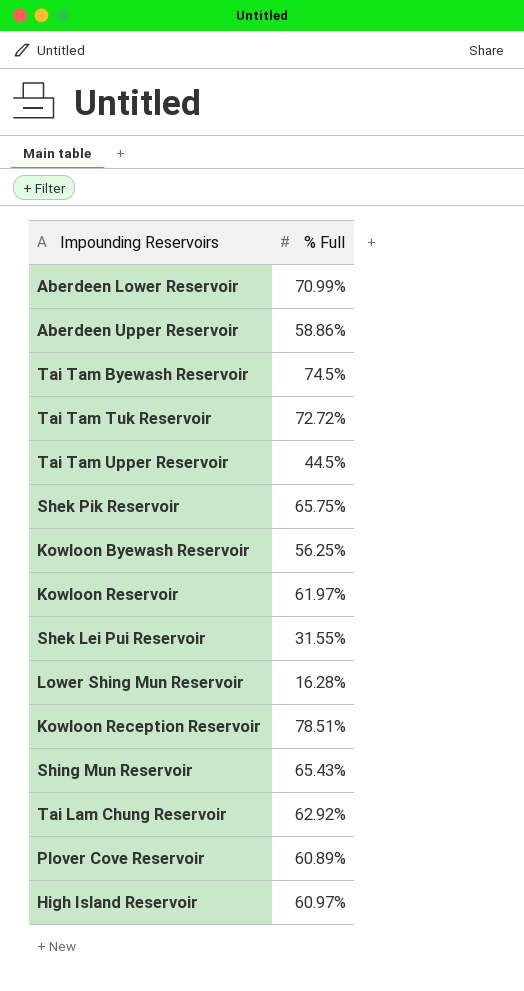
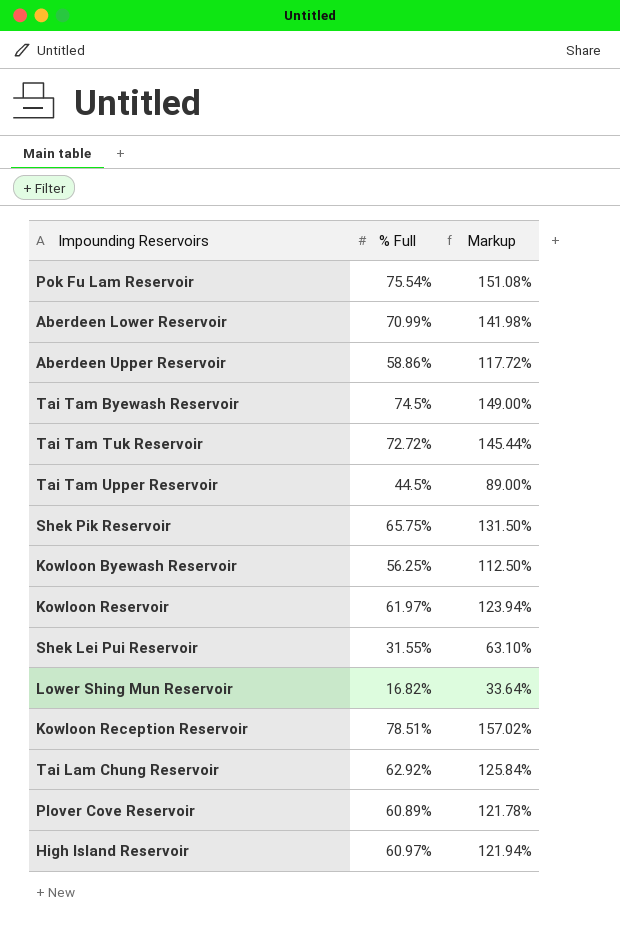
column Markup | formula: none -> [% Full] * 2
row Shing Mun Reservoir: 65.43% -> none
row Pok Fu Lam Reservoir: none -> 75.54% | 151.08%
Lower Shing Mun Reservoir | % Full: 16.28% -> 16.82%

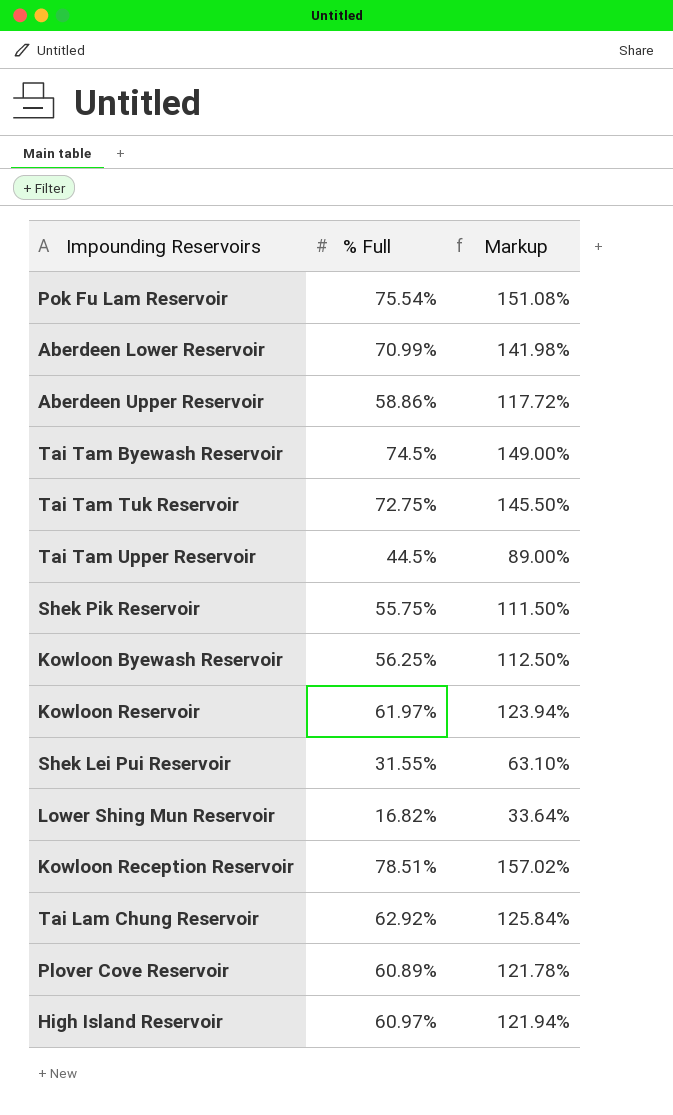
Tai Tam Tuk Reservoir | % Full: 72.72% -> 72.75%
Tai Tam Tuk Reservoir | Markup: 145.44% -> 145.50%
Shek Pik Reservoir | % Full: 65.75% -> 55.75%
Shek Pik Reservoir | Markup: 131.50% -> 111.50%

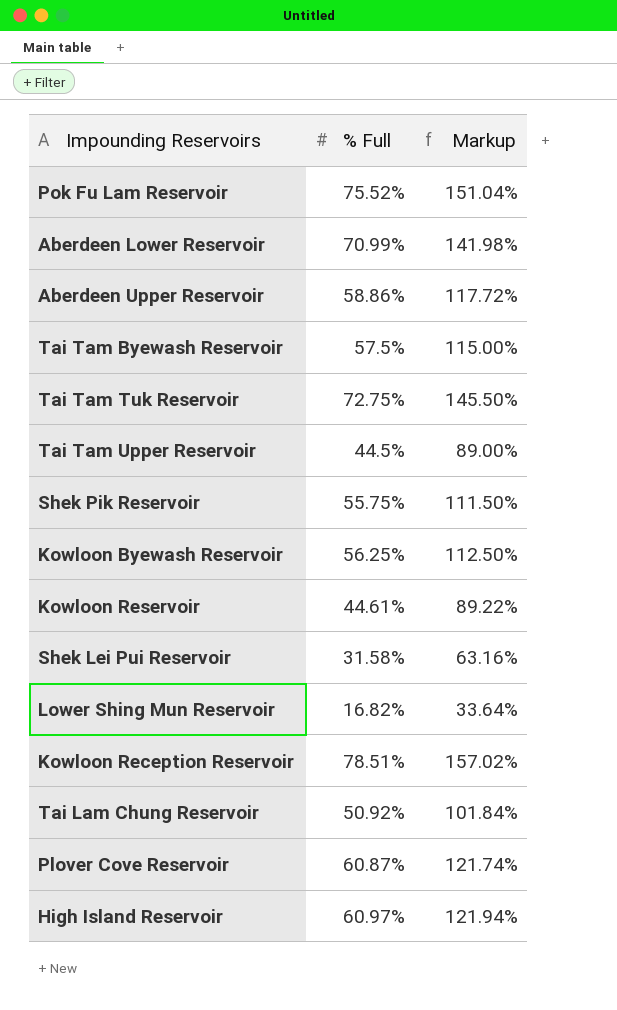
Pok Fu Lam Reservoir | % Full: 75.54% -> 75.52%
Pok Fu Lam Reservoir | Markup: 151.08% -> 151.04%
Tai Tam Byewash Reservoir | % Full: 74.5% -> 57.5%
Tai Tam Byewash Reservoir | Markup: 149.00% -> 115.00%
Kowloon Reservoir | % Full: 61.97% -> 44.61%
Kowloon Reservoir | Markup: 123.94% -> 89.22%
Shek Lei Pui Reservoir | % Full: 31.55% -> 31.58%
Shek Lei Pui Reservoir | Markup: 63.10% -> 63.16%
Tai Lam Chung Reservoir | % Full: 62.92% -> 50.92%
Tai Lam Chung Reservoir | Markup: 125.84% -> 101.84%
Plover Cove Reservoir | % Full: 60.89% -> 60.87%
Plover Cove Reservoir | Markup: 121.78% -> 121.74%

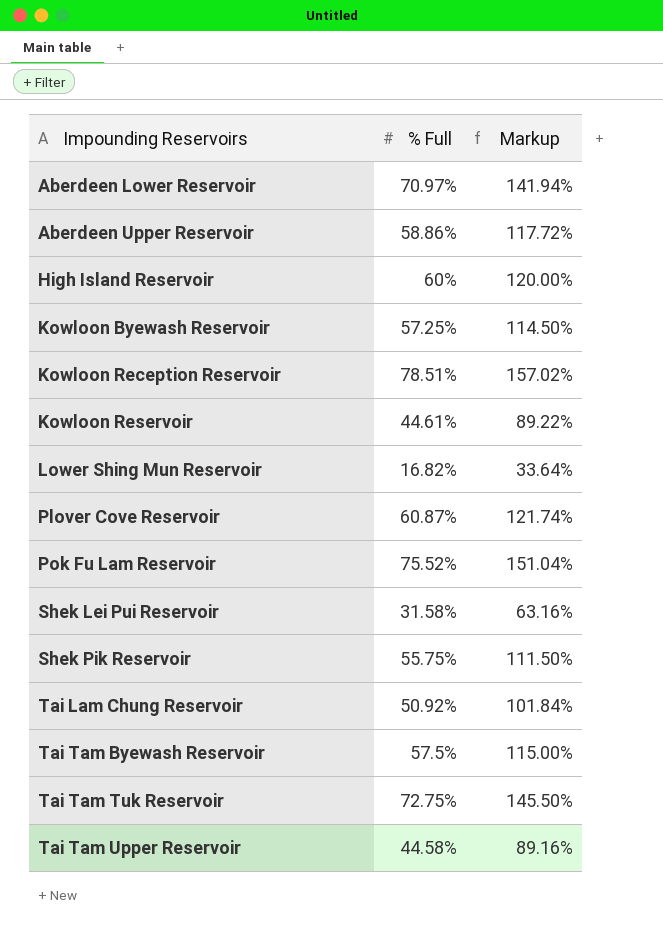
row order: none -> Impounding Reservoirs ascending
Aberdeen Lower Reservoir | % Full: 70.99% -> 70.97%
Aberdeen Lower Reservoir | Markup: 141.98% -> 141.94%
High Island Reservoir | % Full: 60.97% -> 60%
High Island Reservoir | Markup: 121.94% -> 120.00%
Kowloon Byewash Reservoir | % Full: 56.25% -> 57.25%
Kowloon Byewash Reservoir | Markup: 112.50% -> 114.50%
Tai Tam Upper Reservoir | % Full: 44.5% -> 44.58%
Tai Tam Upper Reservoir | Markup: 89.00% -> 89.16%

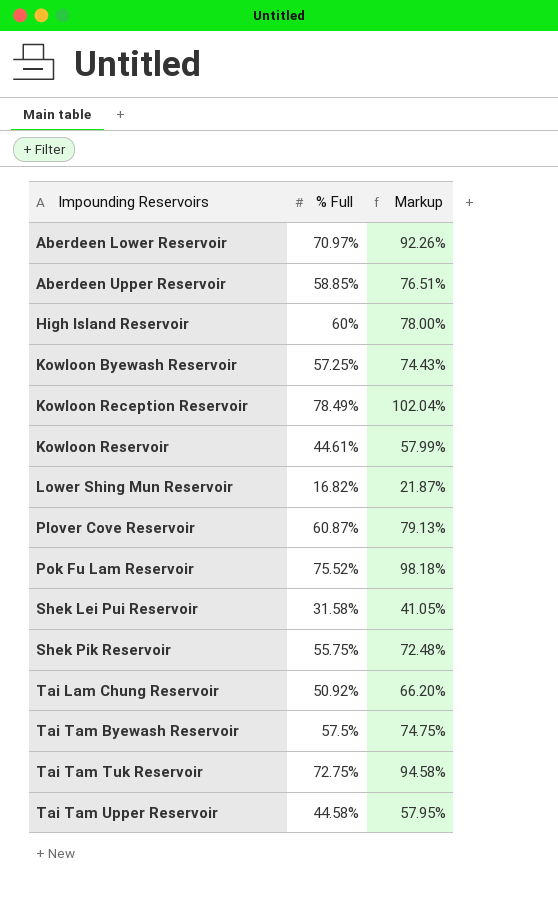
column Markup | formula: [% Full] * 2 -> [% Full] * 1.3
Aberdeen Upper Reservoir | % Full: 58.86% -> 58.85%
Kowloon Reception Reservoir | % Full: 78.51% -> 78.49%

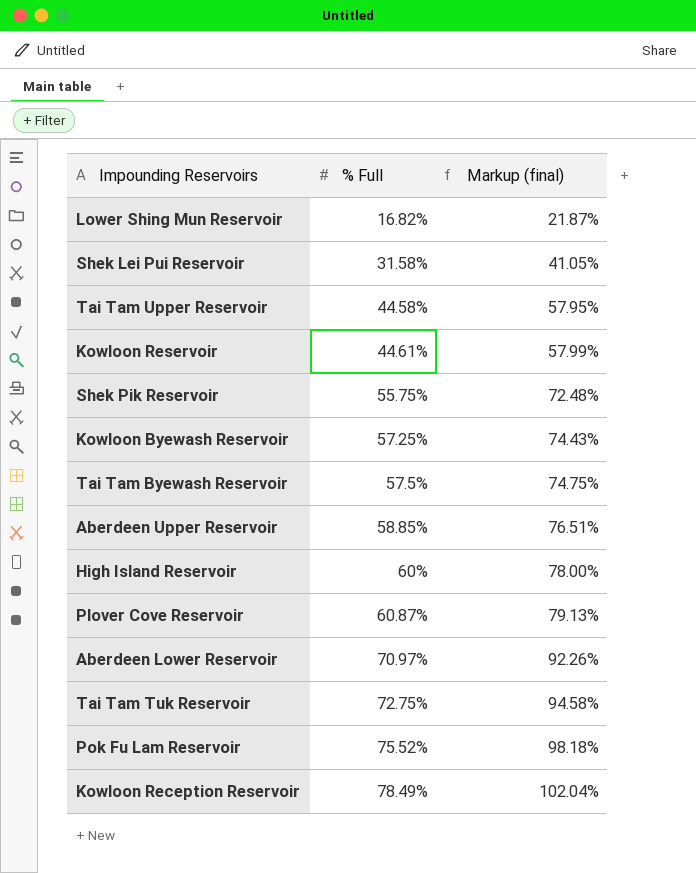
row order: Impounding Reservoirs ascending -> % Full ascending
column name: Markup -> Markup (final)
row Tai Lam Chung Reservoir: 50.92% | 66.20% -> none

